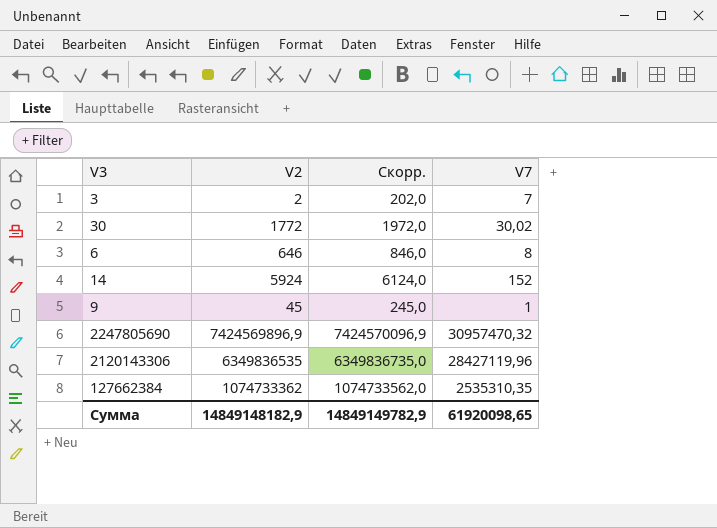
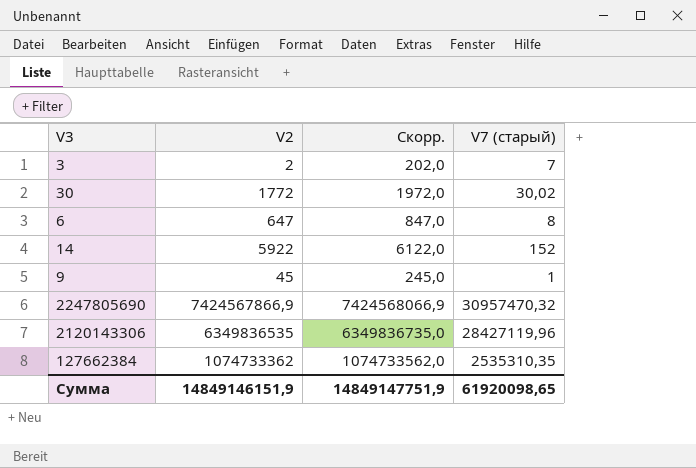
column name: V7 -> V7 (старый)
6 | V2: 646 -> 647
6 | Скорр.: 846,0 -> 847,0
14 | V2: 5924 -> 5922
14 | Скорр.: 6124,0 -> 6122,0
2247805690 | V2: 7424569896,9 -> 7424567866,9
2247805690 | Скорр.: 7424570096,9 -> 7424568066,9
Сумма | V2: 14849148182,9 -> 14849146151,9
Сумма | Скорр.: 14849149782,9 -> 14849147751,9

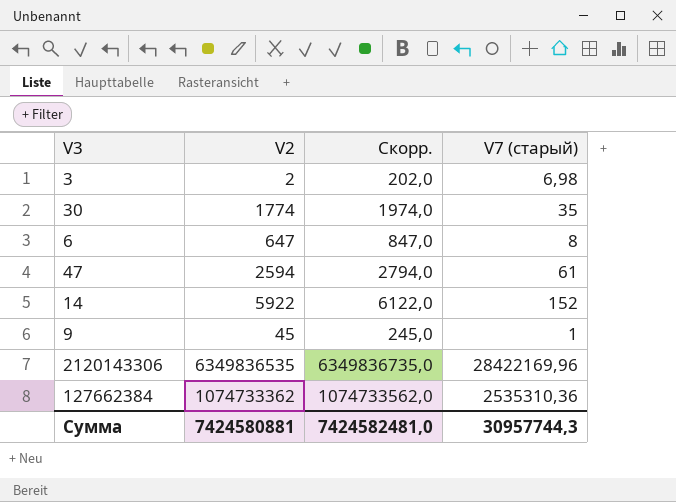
row 2247805690: 7424567866,9 | 7424568066,9 | 30957470,32 -> none
3 | V7 (старый): 7 -> 6,98
30 | V2: 1772 -> 1774
30 | Скорр.: 1972,0 -> 1974,0
30 | V7 (старый): 30,02 -> 35
row 47: none -> 2594 | 2794,0 | 61
2120143306 | V7 (старый): 28427119,96 -> 28422169,96
127662384 | V7 (старый): 2535310,35 -> 2535310,36
Сумма | V2: 14849146151,9 -> 7424580881
Сумма | Скорр.: 14849147751,9 -> 7424582481,0
Сумма | V7 (старый): 61920098,65 -> 30957744,3

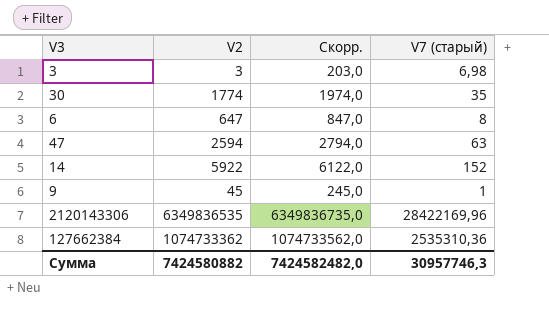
3 | V2: 2 -> 3
3 | Скорр.: 202,0 -> 203,0
47 | V7 (старый): 61 -> 63
Сумма | V2: 7424580881 -> 7424580882
Сумма | Скорр.: 7424582481,0 -> 7424582482,0
Сумма | V7 (старый): 30957744,3 -> 30957746,3

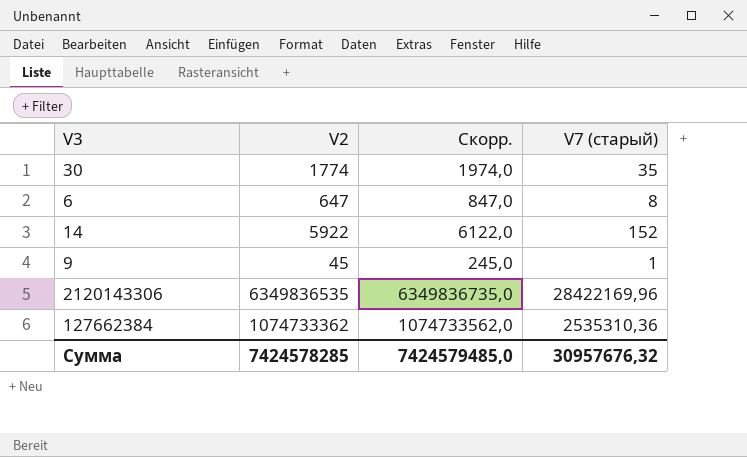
row 3: 3 | 203,0 | 6,98 -> none
row 47: 2594 | 2794,0 | 63 -> none
Сумма | V2: 7424580882 -> 7424578285
Сумма | Скорр.: 7424582482,0 -> 7424579485,0
Сумма | V7 (старый): 30957746,3 -> 30957676,32

